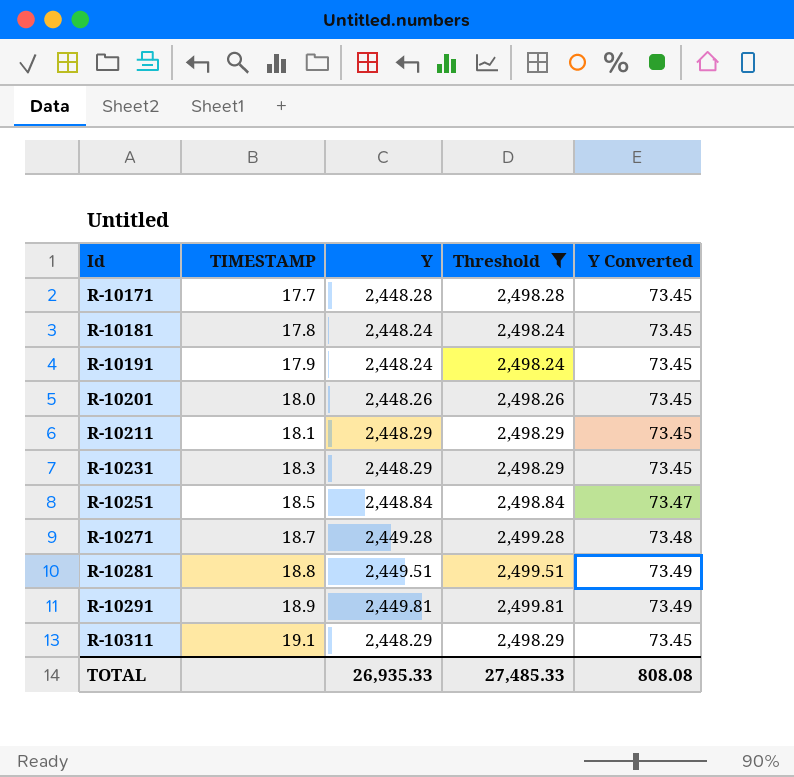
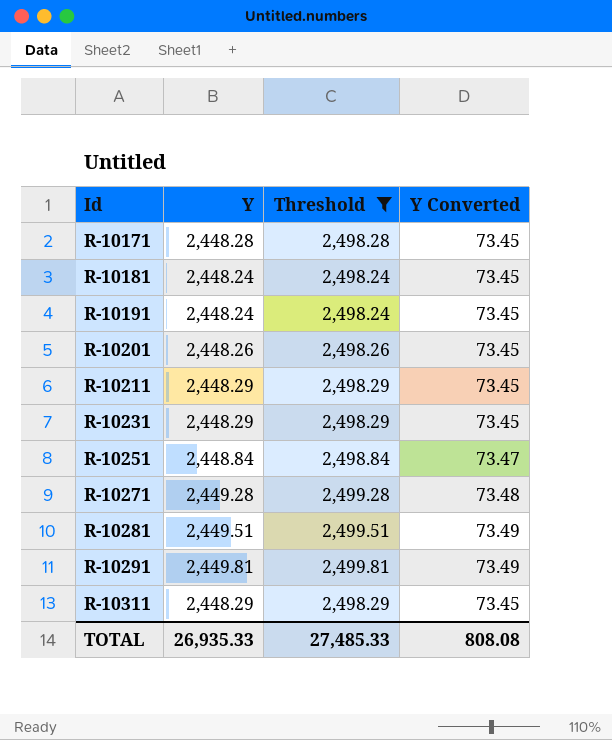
column TIMESTAMP | position: 2 -> none

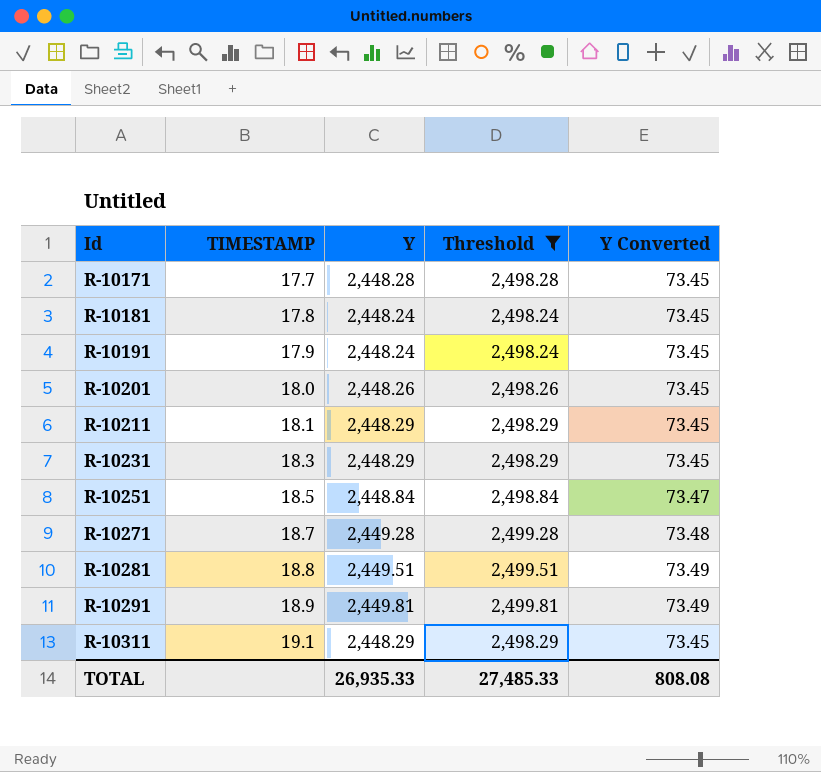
column TIMESTAMP | position: none -> 2

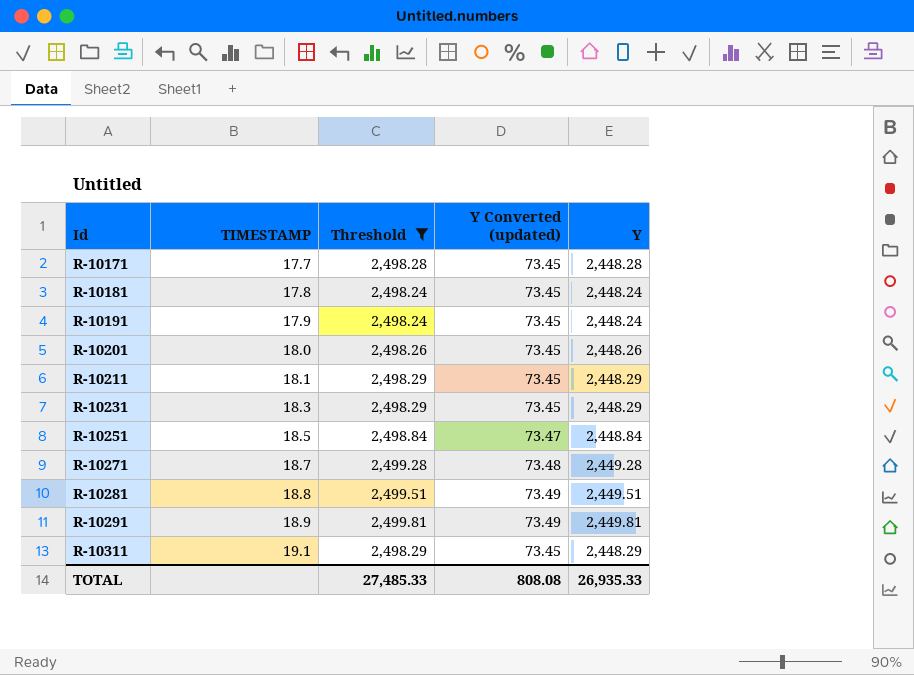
column name: Y Converted -> Y Converted (updated)
column Y | position: 3 -> 5

